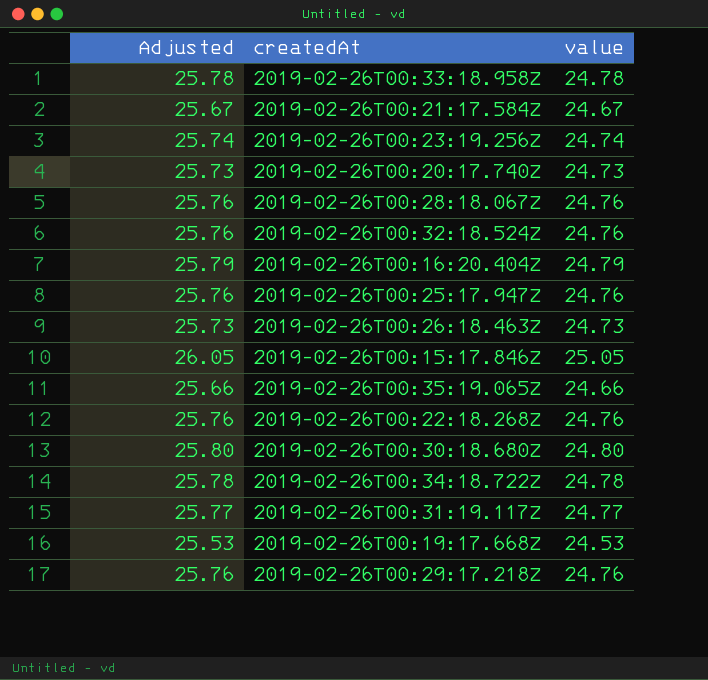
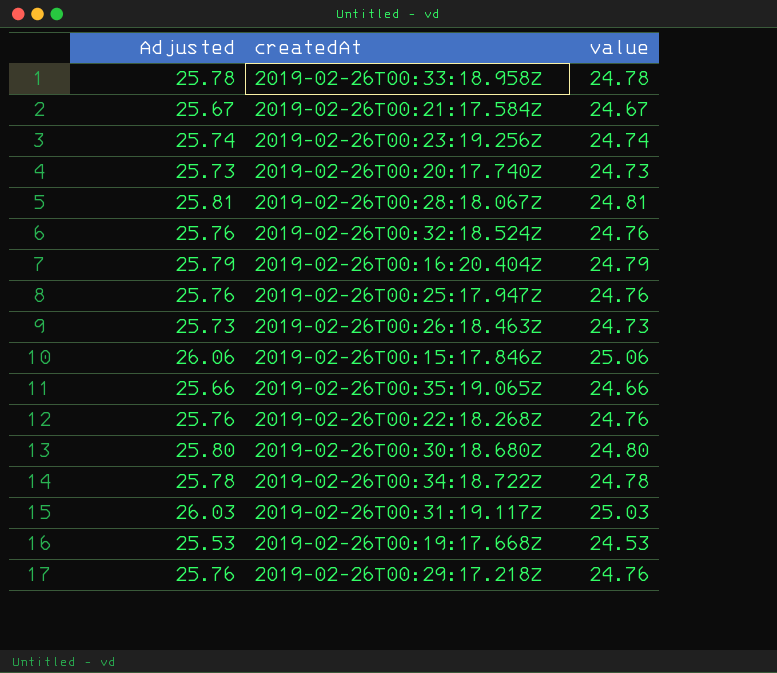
2019-02-26T00:28:18.067Z | Adjusted: 25.76 -> 25.81
2019-02-26T00:28:18.067Z | value: 24.76 -> 24.81
2019-02-26T00:15:17.846Z | Adjusted: 26.05 -> 26.06
2019-02-26T00:15:17.846Z | value: 25.05 -> 25.06
2019-02-26T00:31:19.117Z | Adjusted: 25.77 -> 26.03
2019-02-26T00:31:19.117Z | value: 24.77 -> 25.03

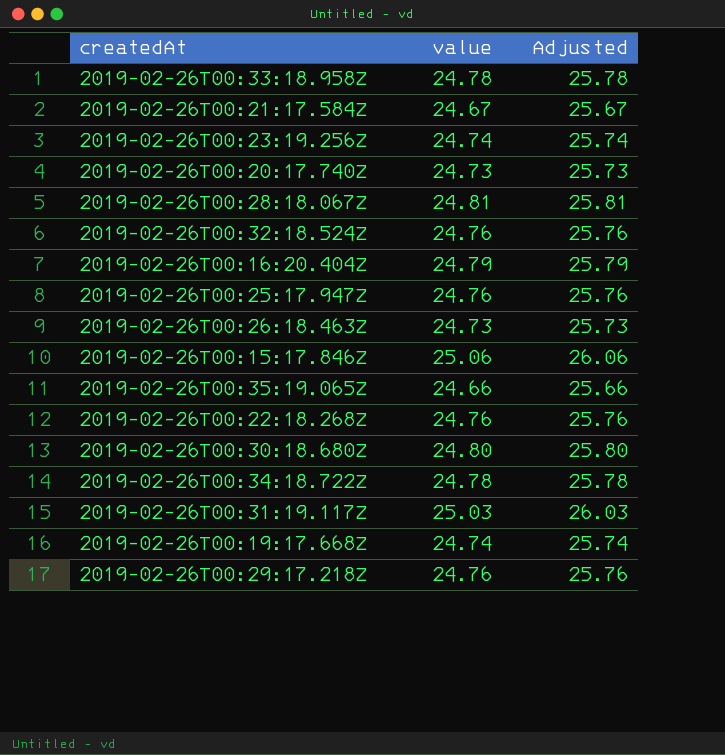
column Adjusted | position: 1 -> 3
2019-02-26T00:19:17.668Z | value: 24.53 -> 24.74
2019-02-26T00:19:17.668Z | Adjusted: 25.53 -> 25.74

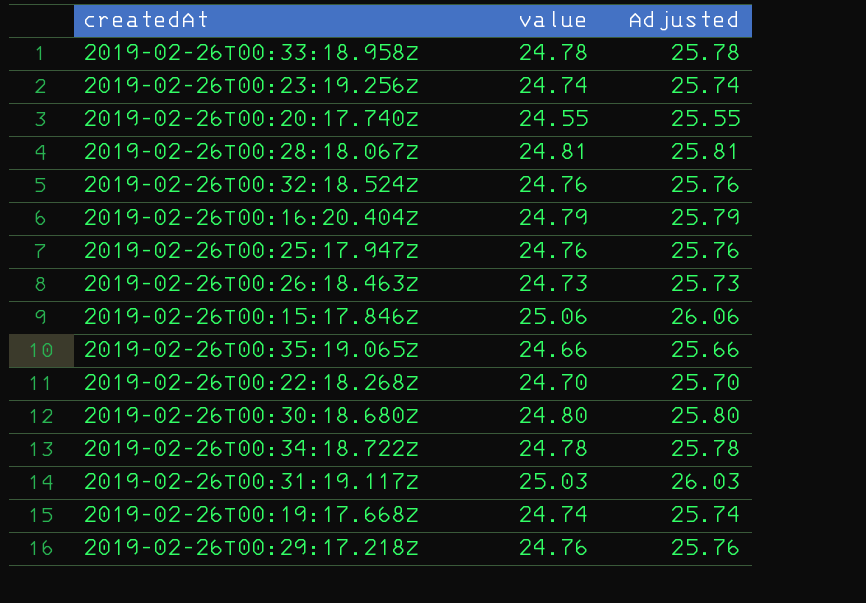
row 2019-02-26T00:21:17.584Z: 24.67 | 25.67 -> none
2019-02-26T00:20:17.740Z | value: 24.73 -> 24.55
2019-02-26T00:20:17.740Z | Adjusted: 25.73 -> 25.55
2019-02-26T00:22:18.268Z | value: 24.76 -> 24.70
2019-02-26T00:22:18.268Z | Adjusted: 25.76 -> 25.70

